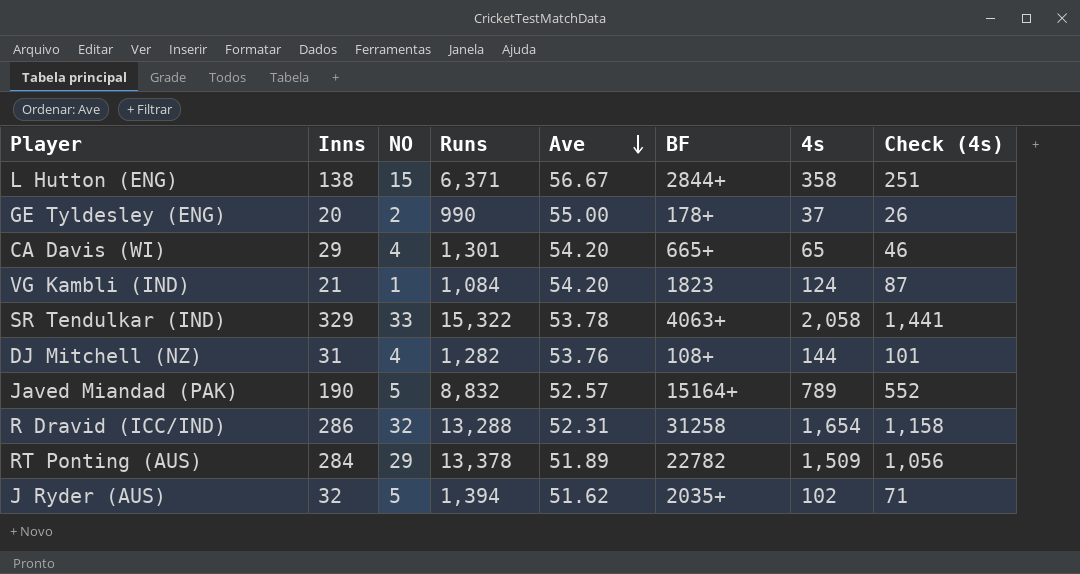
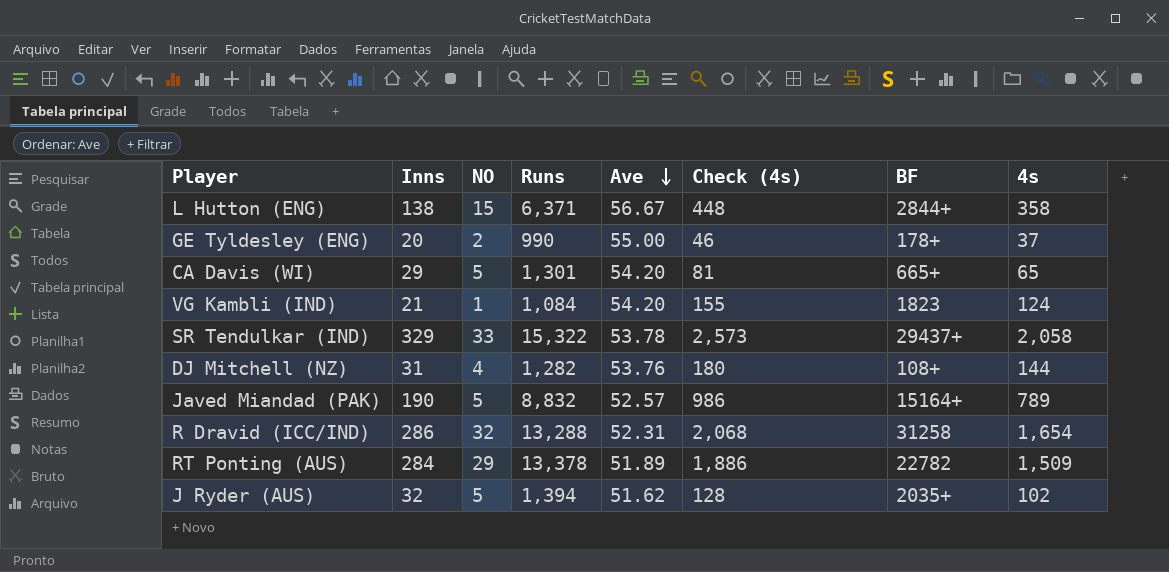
column Check (4s) | formula: [4s] * 0.7 -> [4s] * 1.25
column Check (4s) | position: 8 -> 6
CA Davis (WI) | NO: 4 -> 5
SR Tendulkar (IND) | BF: 4063+ -> 29437+

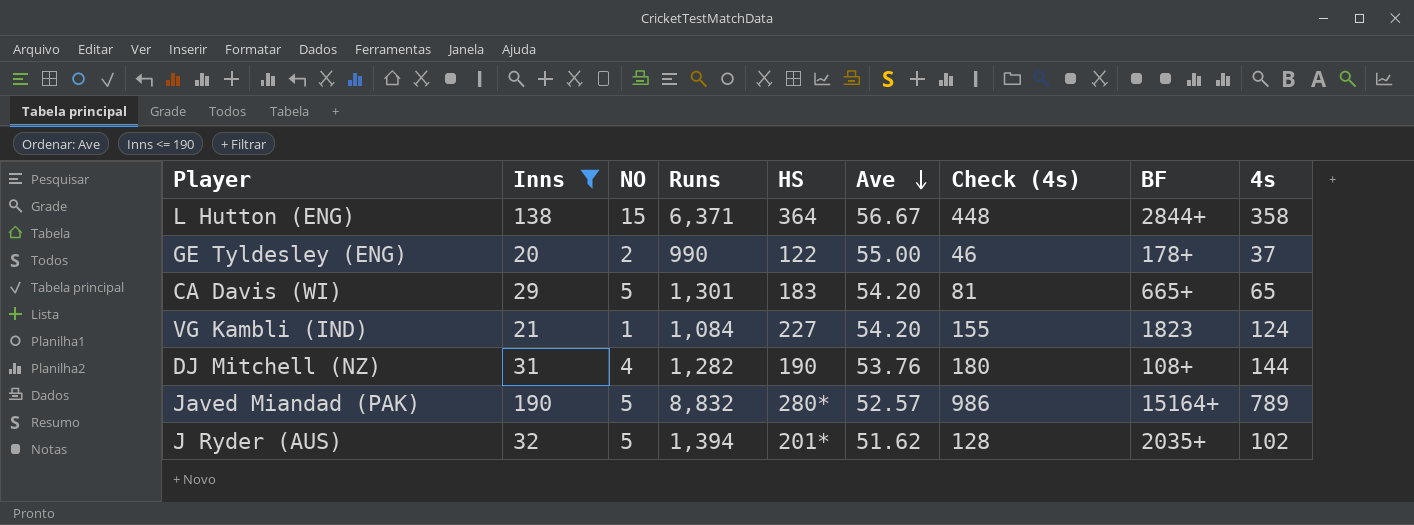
filter: none -> Inns <= 190
column HS | position: none -> 5

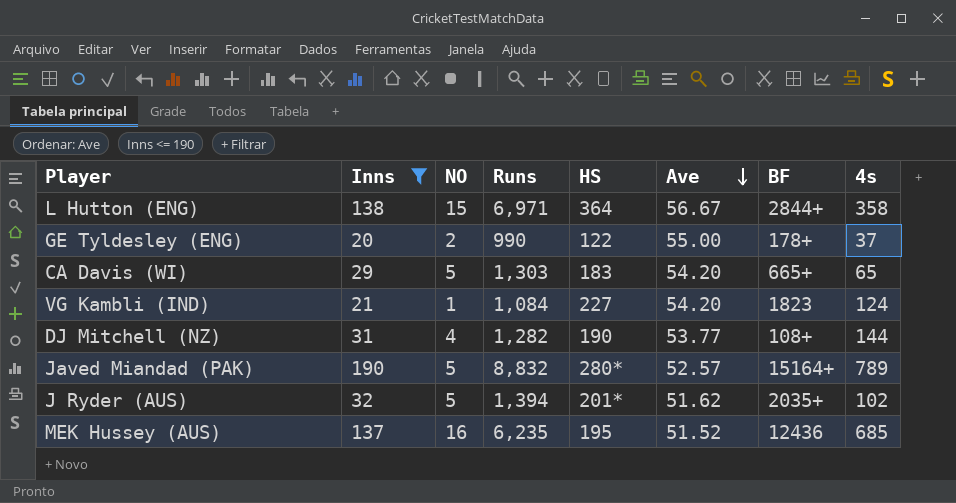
column Check (4s) | formula: [4s] * 1.25 -> none
L Hutton (ENG) | Runs: 6,371 -> 6,971
CA Davis (WI) | Runs: 1,301 -> 1,303
DJ Mitchell (NZ) | Ave: 53.76 -> 53.77
row MEK Hussey (AUS): none -> 137 | 16 | 6,235 | 195 | 51.52 | 12436 | 685

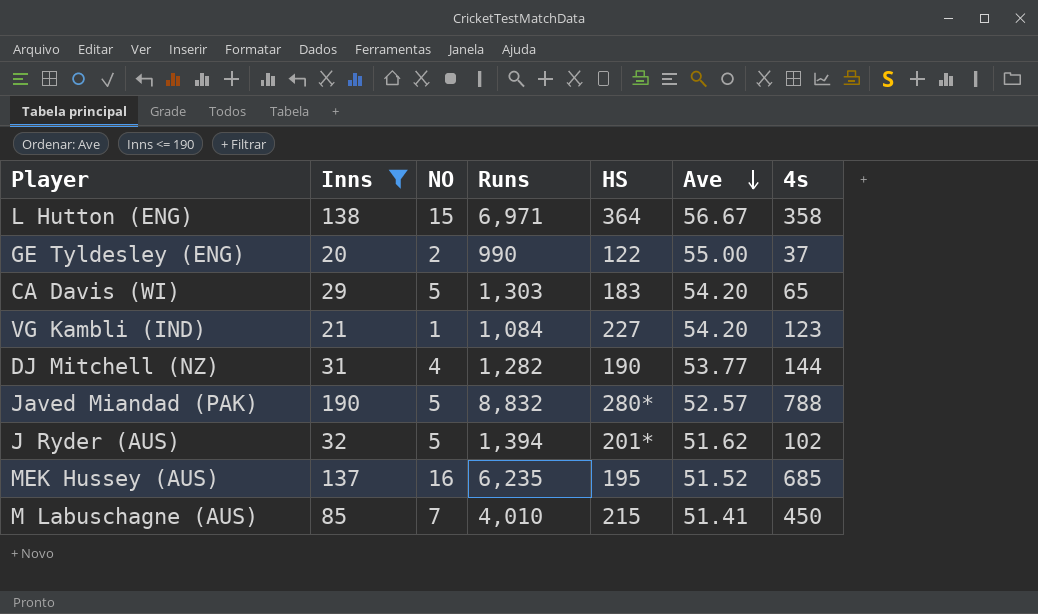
column BF | position: 7 -> none
VG Kambli (IND) | 4s: 124 -> 123
Javed Miandad (PAK) | 4s: 789 -> 788
row M Labuschagne (AUS): none -> 85 | 7 | 4,010 | 215 | 51.41 | 450

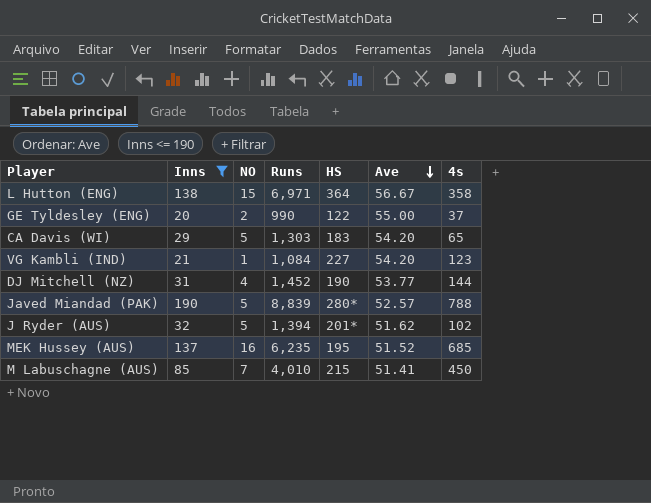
DJ Mitchell (NZ) | Runs: 1,282 -> 1,452
Javed Miandad (PAK) | Runs: 8,832 -> 8,839

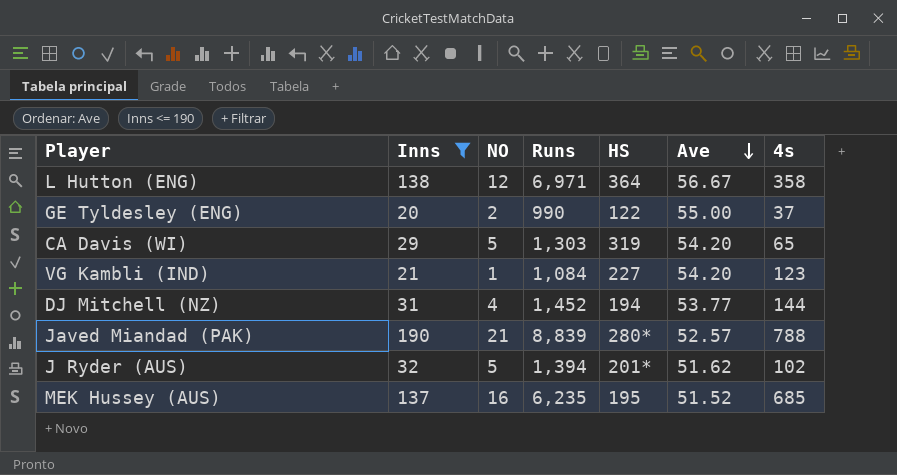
row M Labuschagne (AUS): 85 | 7 | 4,010 | 215 | 51.41 | 450 -> none
L Hutton (ENG) | NO: 15 -> 12
CA Davis (WI) | HS: 183 -> 319
DJ Mitchell (NZ) | HS: 190 -> 194
Javed Miandad (PAK) | NO: 5 -> 21

